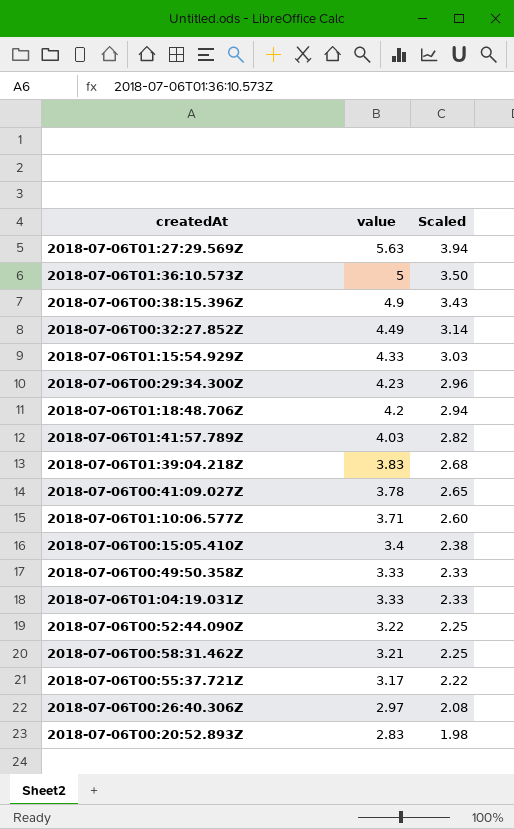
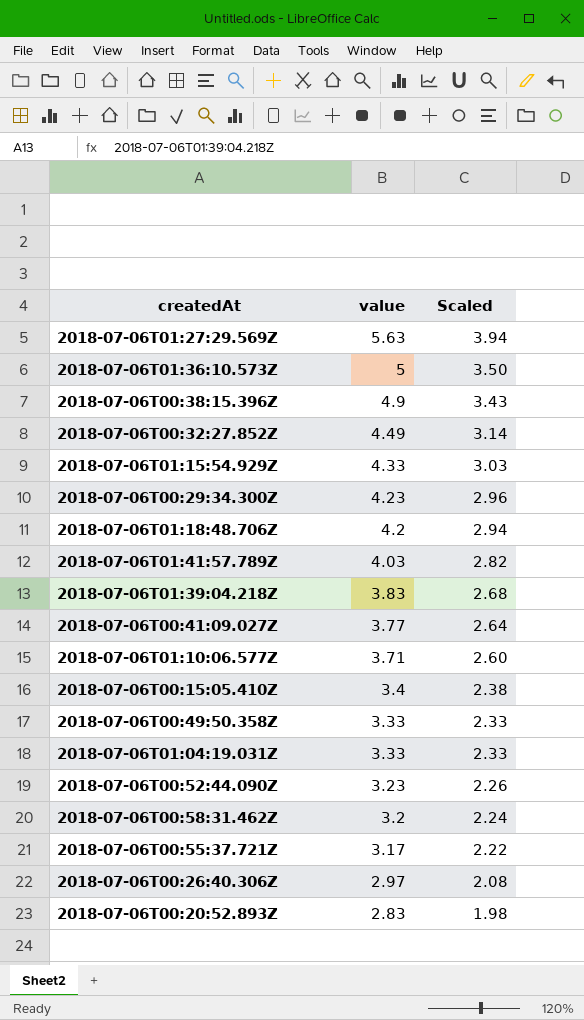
2018-07-06T00:41:09.027Z | value: 3.78 -> 3.77
2018-07-06T00:41:09.027Z | Scaled: 2.65 -> 2.64
2018-07-06T00:52:44.090Z | value: 3.22 -> 3.23
2018-07-06T00:52:44.090Z | Scaled: 2.25 -> 2.26
2018-07-06T00:58:31.462Z | value: 3.21 -> 3.2
2018-07-06T00:58:31.462Z | Scaled: 2.25 -> 2.24

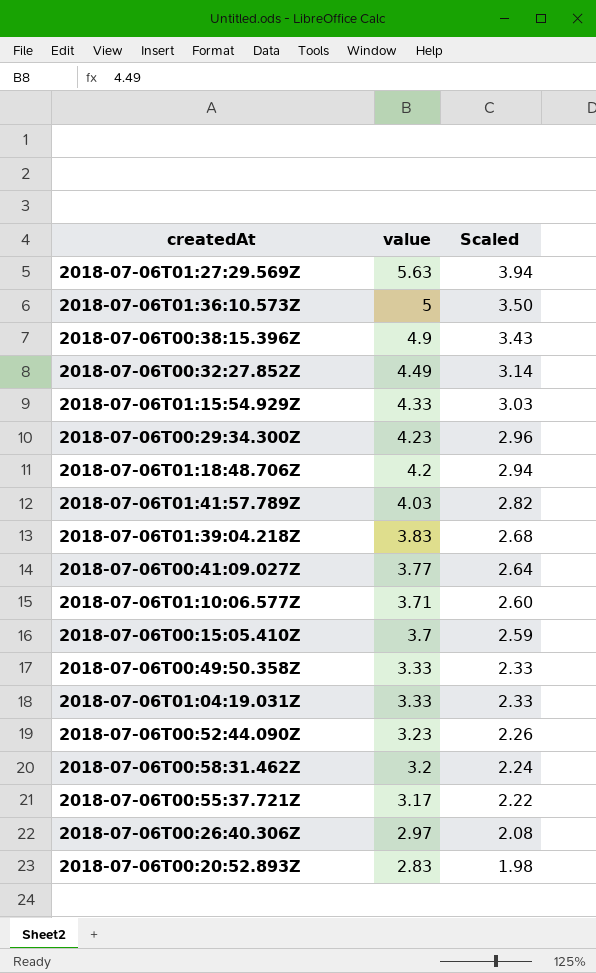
2018-07-06T00:15:05.410Z | value: 3.4 -> 3.7
2018-07-06T00:15:05.410Z | Scaled: 2.38 -> 2.59

